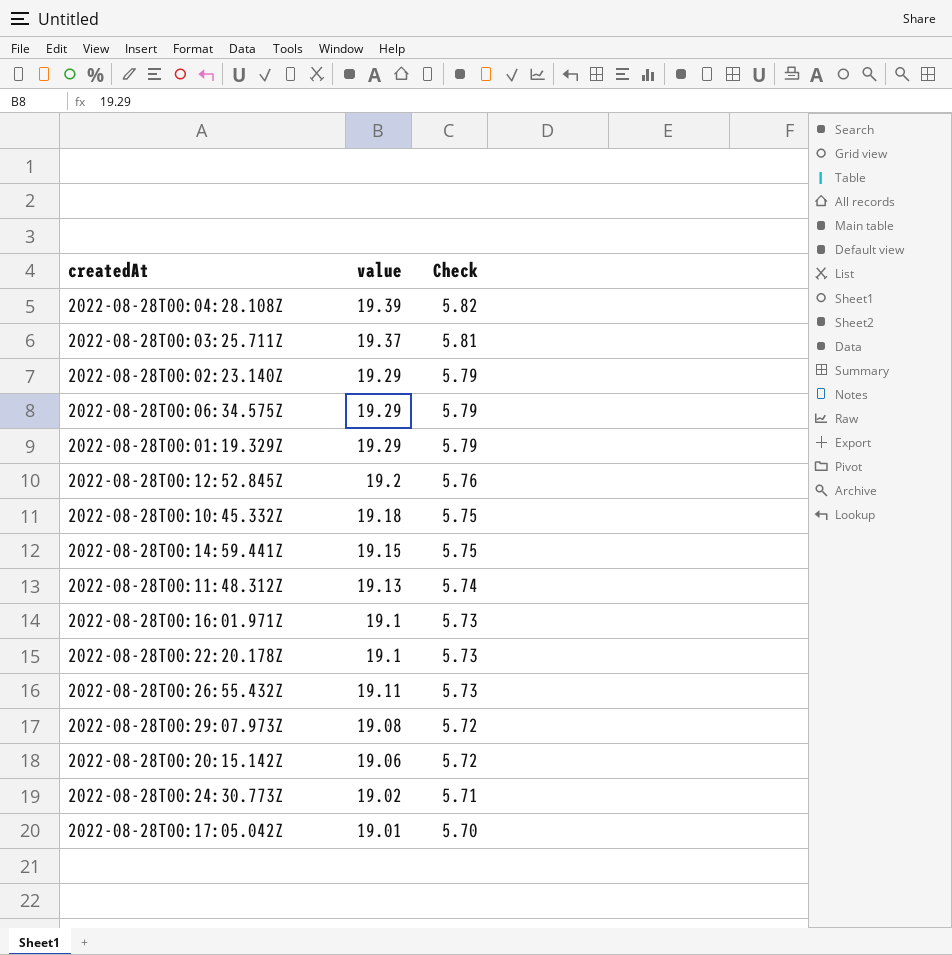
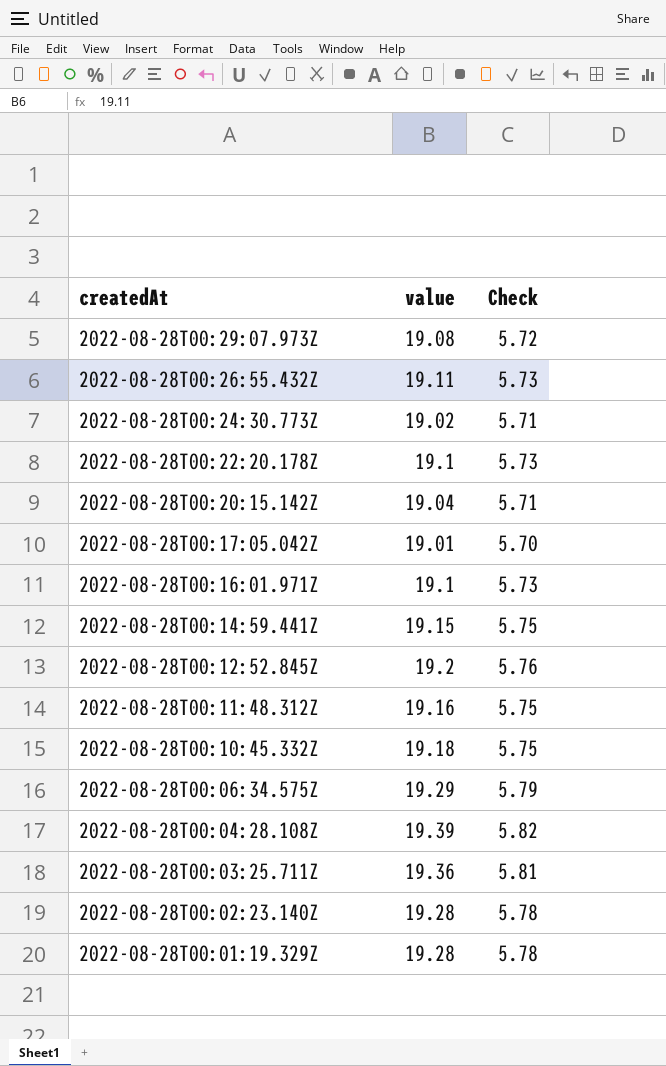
row order: Check descending -> createdAt descending
2022-08-28T00:20:15.142Z | value: 19.06 -> 19.04
2022-08-28T00:20:15.142Z | Check: 5.72 -> 5.71
2022-08-28T00:11:48.312Z | value: 19.13 -> 19.16
2022-08-28T00:11:48.312Z | Check: 5.74 -> 5.75
2022-08-28T00:03:25.711Z | value: 19.37 -> 19.36
2022-08-28T00:02:23.140Z | value: 19.29 -> 19.28
2022-08-28T00:02:23.140Z | Check: 5.79 -> 5.78
2022-08-28T00:01:19.329Z | value: 19.29 -> 19.28
2022-08-28T00:01:19.329Z | Check: 5.79 -> 5.78

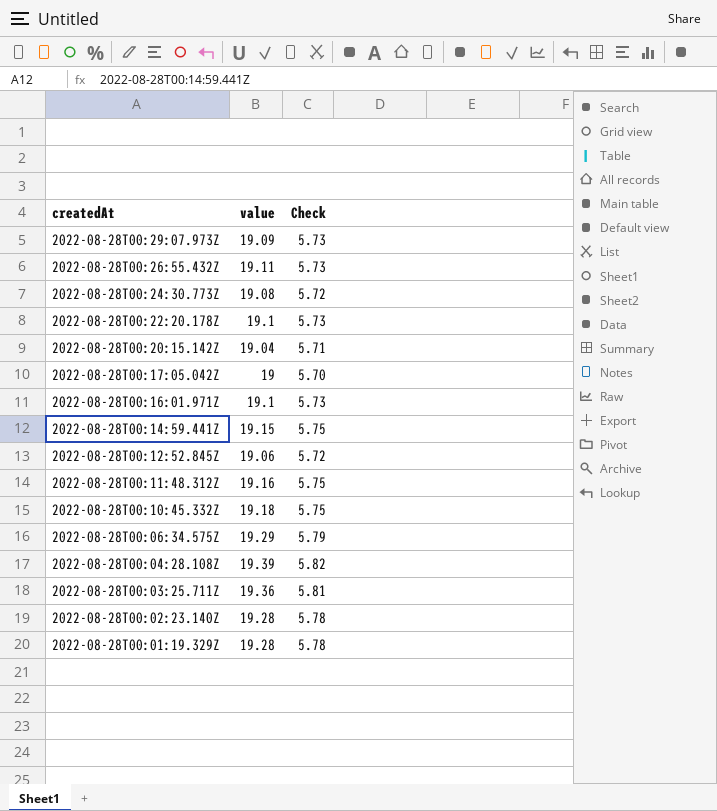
2022-08-28T00:29:07.973Z | value: 19.08 -> 19.09
2022-08-28T00:29:07.973Z | Check: 5.72 -> 5.73
2022-08-28T00:24:30.773Z | value: 19.02 -> 19.08
2022-08-28T00:24:30.773Z | Check: 5.71 -> 5.72
2022-08-28T00:17:05.042Z | value: 19.01 -> 19
2022-08-28T00:12:52.845Z | value: 19.2 -> 19.06
2022-08-28T00:12:52.845Z | Check: 5.76 -> 5.72

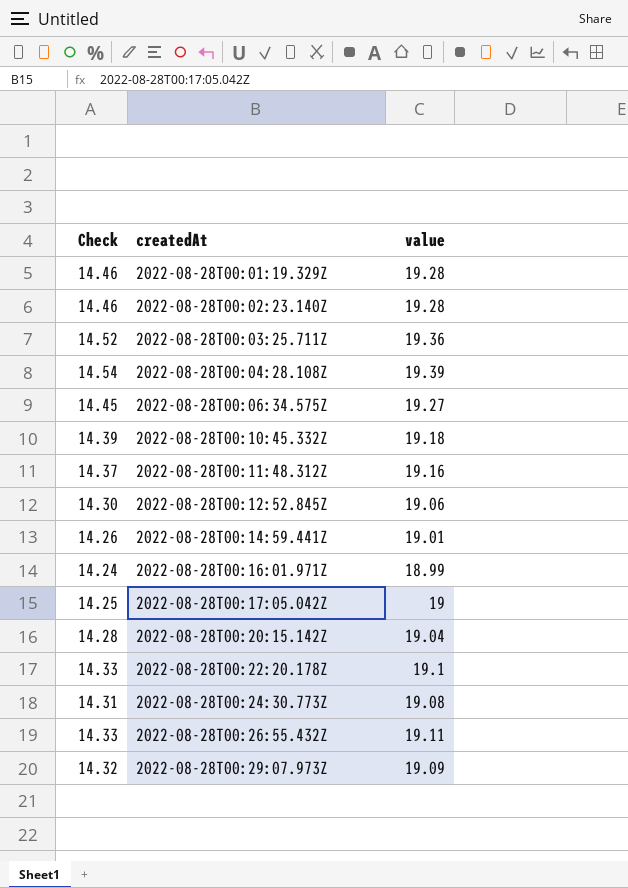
row order: createdAt descending -> createdAt ascending
column Check | formula: [value] * 0.3 -> [value] * 0.75
column Check | position: 3 -> 1
2022-08-28T00:06:34.575Z | value: 19.29 -> 19.27
2022-08-28T00:14:59.441Z | value: 19.15 -> 19.01
2022-08-28T00:16:01.971Z | value: 19.1 -> 18.99

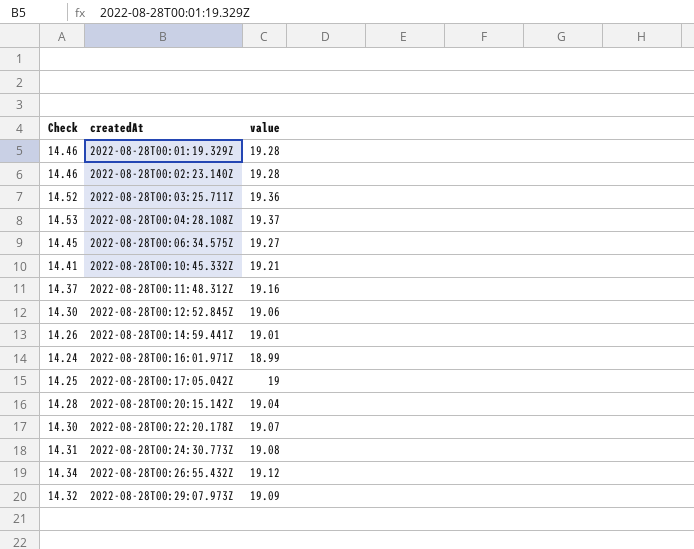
2022-08-28T00:04:28.108Z | Check: 14.54 -> 14.53
2022-08-28T00:04:28.108Z | value: 19.39 -> 19.37
2022-08-28T00:10:45.332Z | Check: 14.39 -> 14.41
2022-08-28T00:10:45.332Z | value: 19.18 -> 19.21
2022-08-28T00:22:20.178Z | Check: 14.33 -> 14.30
2022-08-28T00:22:20.178Z | value: 19.1 -> 19.07
2022-08-28T00:26:55.432Z | Check: 14.33 -> 14.34
2022-08-28T00:26:55.432Z | value: 19.11 -> 19.12

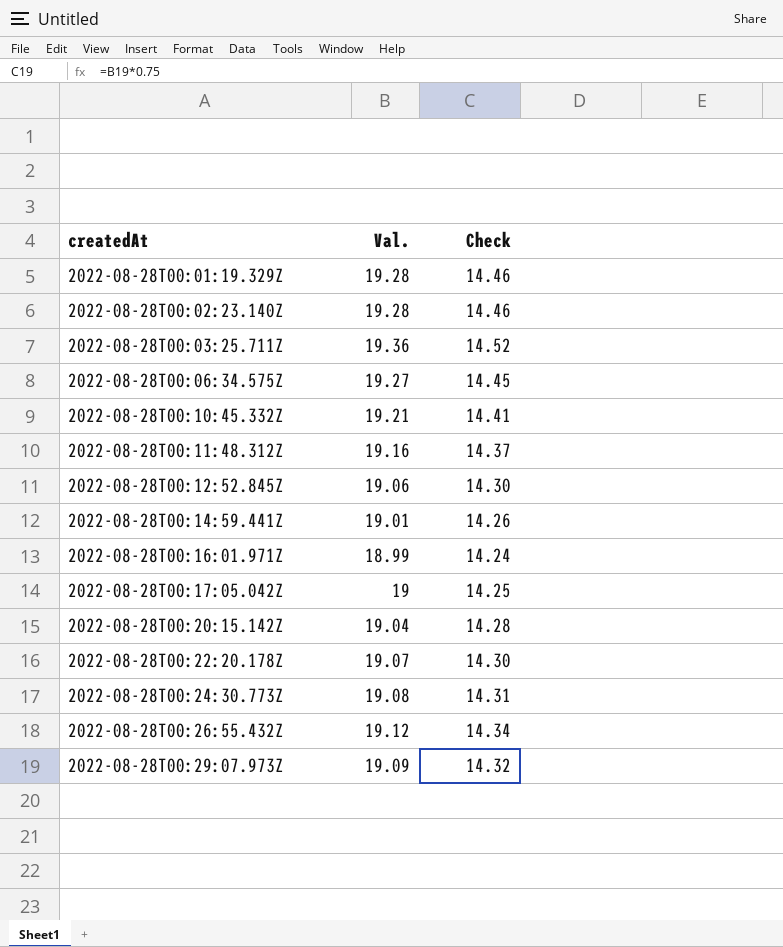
column name: value -> Val.
column Check | position: 1 -> 3
row 2022-08-28T00:04:28.108Z: 14.53 | 19.37 -> none

